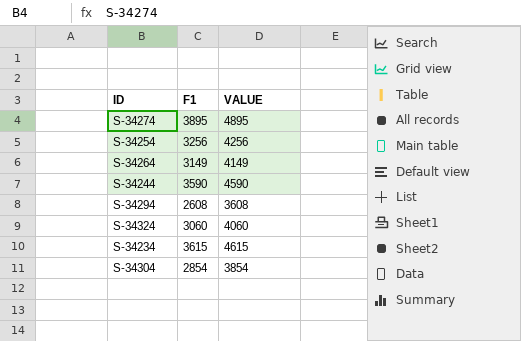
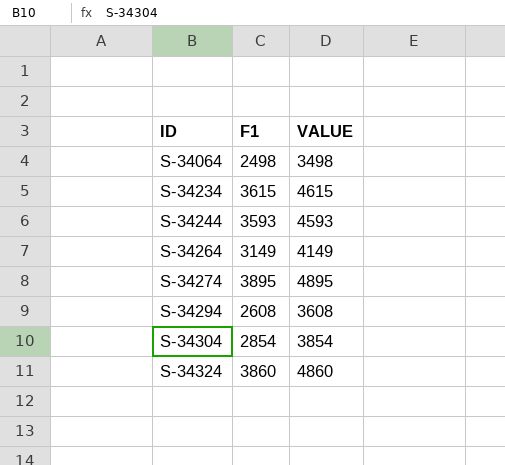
row order: none -> ID ascending
row S-34254: 3256 | 4256 -> none
row S-34064: none -> 2498 | 3498
S-34244 | F1: 3590 -> 3593
S-34244 | VALUE: 4590 -> 4593
S-34324 | F1: 3060 -> 3860
S-34324 | VALUE: 4060 -> 4860

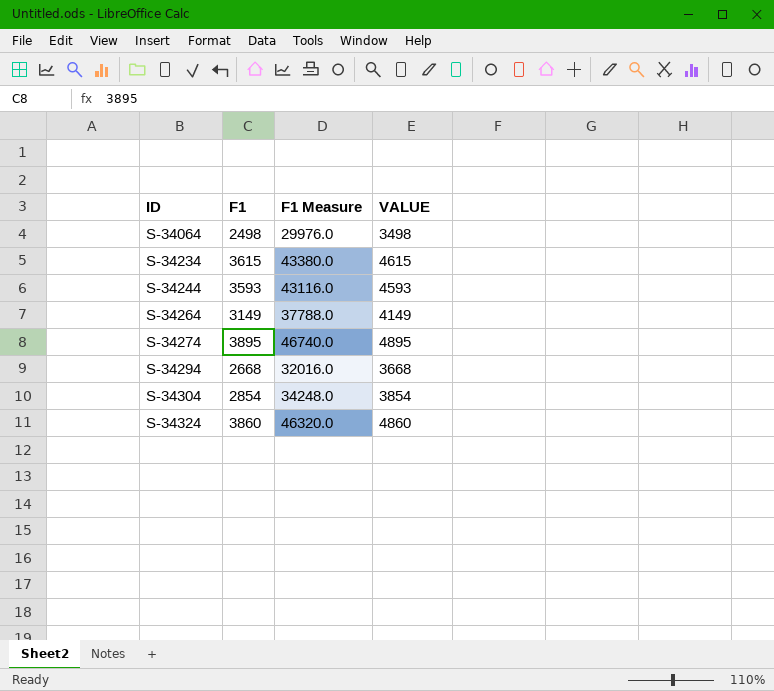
column F1 Measure | formula: none -> [F1] * 12
S-34294 | F1: 2608 -> 2668
S-34294 | VALUE: 3608 -> 3668

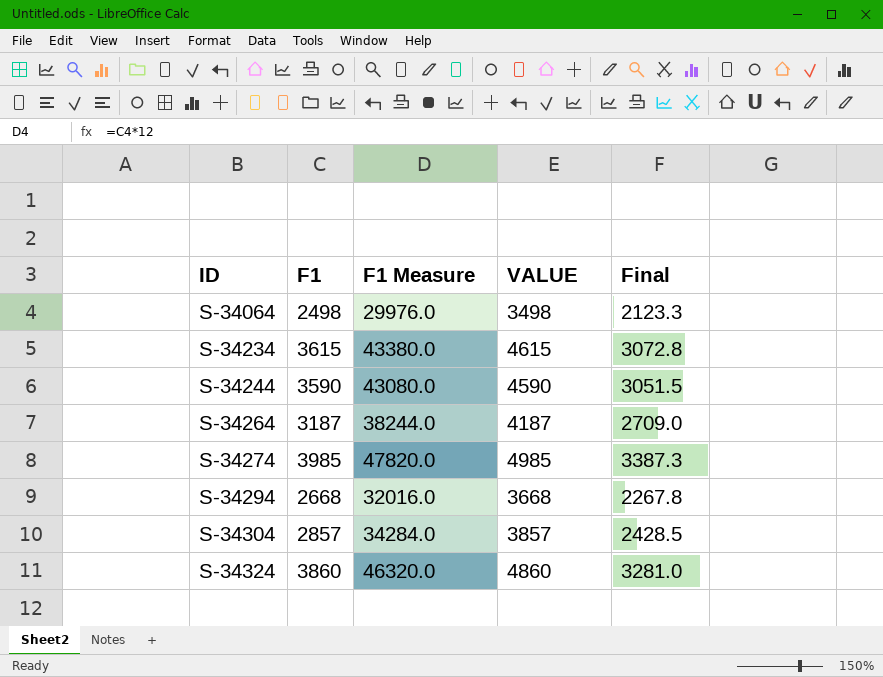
column Final | formula: none -> [F1] * 0.85
S-34244 | F1: 3593 -> 3590
S-34244 | F1 Measure: 43116.0 -> 43080.0
S-34244 | VALUE: 4593 -> 4590
S-34264 | F1: 3149 -> 3187
S-34264 | F1 Measure: 37788.0 -> 38244.0
S-34264 | VALUE: 4149 -> 4187
S-34274 | F1: 3895 -> 3985
S-34274 | F1 Measure: 46740.0 -> 47820.0
S-34274 | VALUE: 4895 -> 4985
S-34304 | F1: 2854 -> 2857
S-34304 | F1 Measure: 34248.0 -> 34284.0
S-34304 | VALUE: 3854 -> 3857

